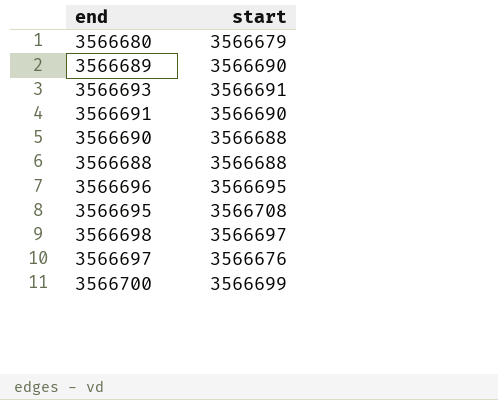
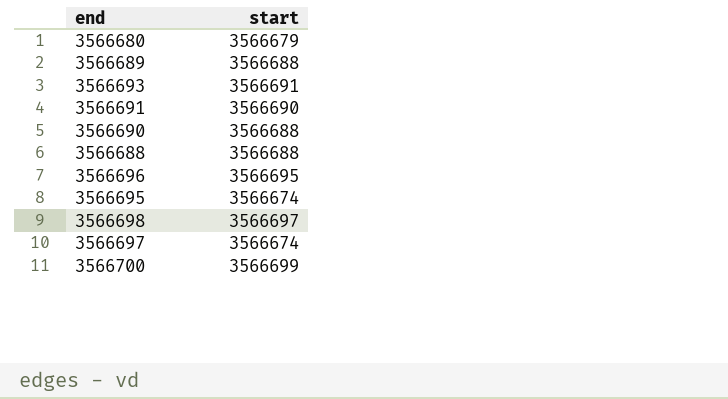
3566689 | start: 3566690 -> 3566688
3566695 | start: 3566708 -> 3566674
3566697 | start: 3566676 -> 3566674

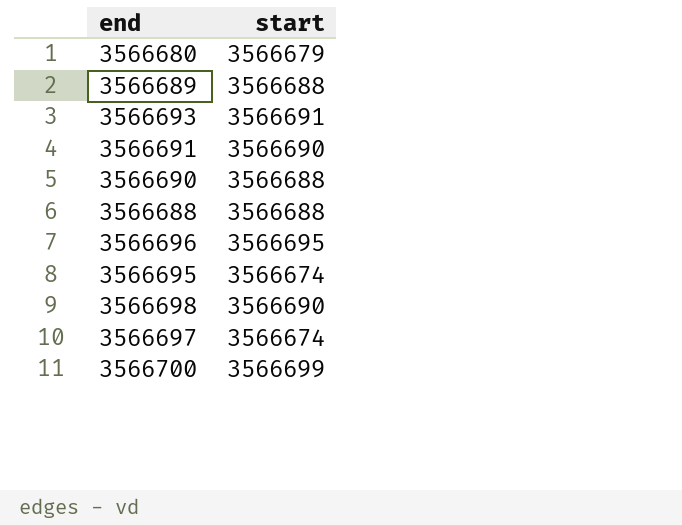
3566698 | start: 3566697 -> 3566690

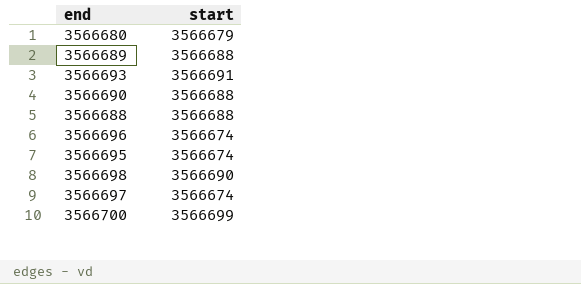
row 3566691: 3566690 -> none
3566696 | start: 3566695 -> 3566674

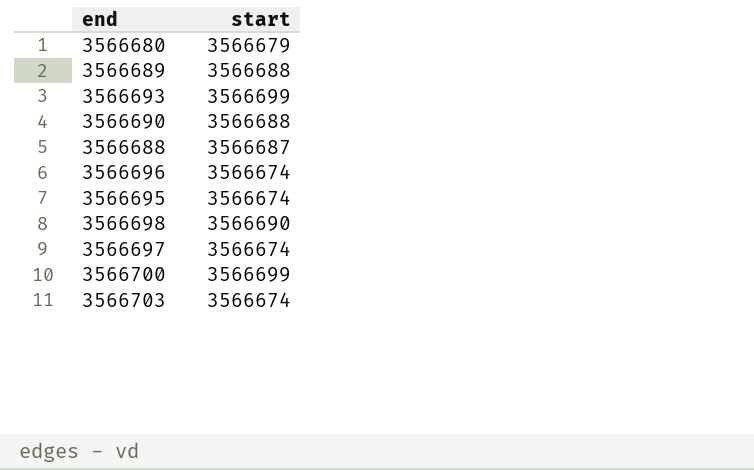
3566693 | start: 3566691 -> 3566699
3566688 | start: 3566688 -> 3566687
row 3566703: none -> 3566674

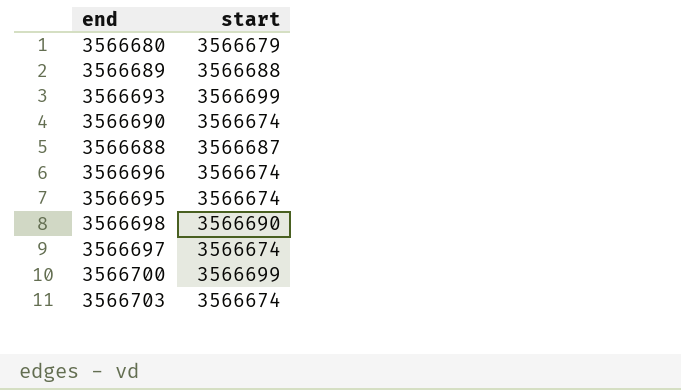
3566690 | start: 3566688 -> 3566674

